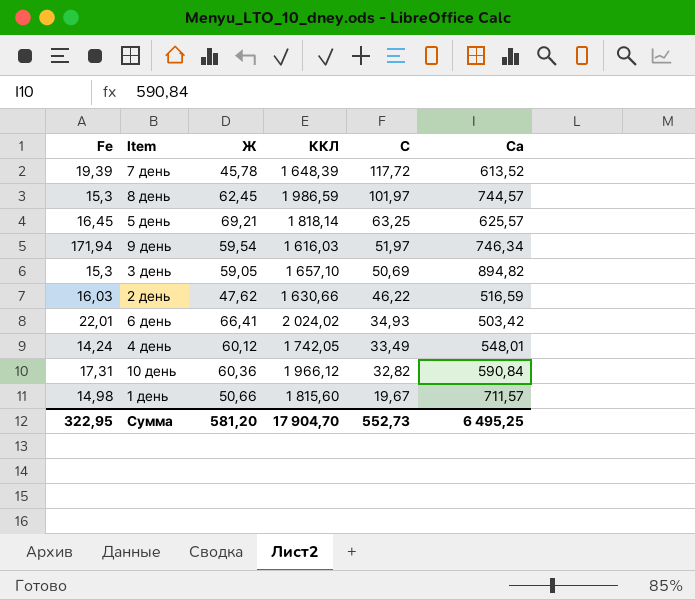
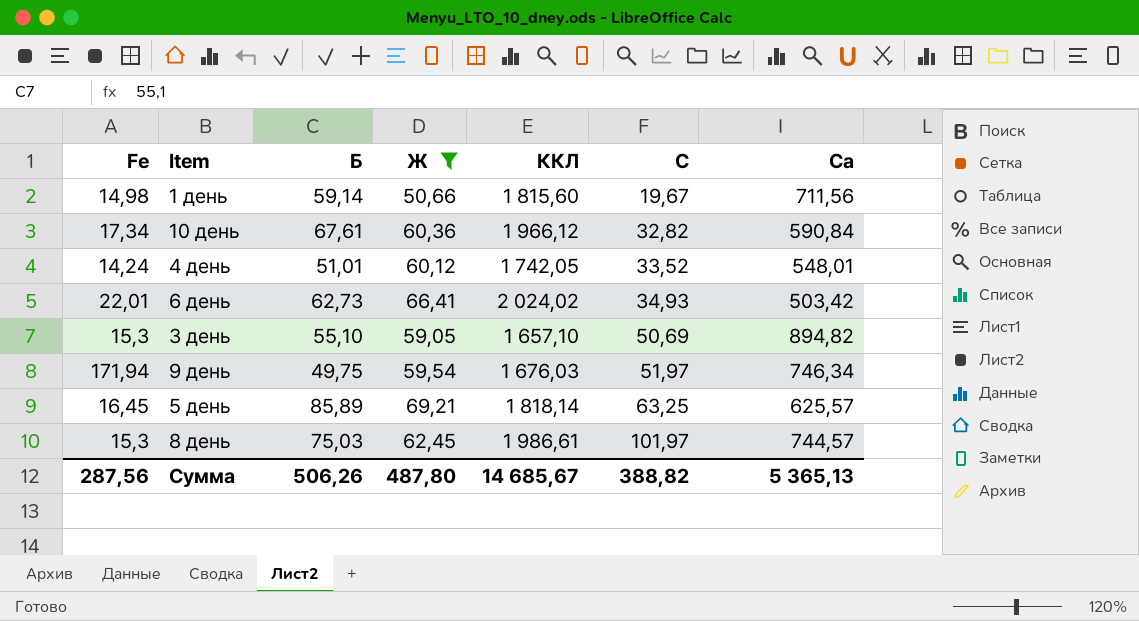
filter: none -> Ж >= 50,66
row order: С descending -> С ascending
column Б | position: none -> 3
1 день | Са: 711,57 -> 711,56
10 день | Fe: 17,31 -> 17,34
4 день | С: 33,49 -> 33,52
9 день | ККЛ: 1 616,03 -> 1 676,03
8 день | ККЛ: 1 986,59 -> 1 986,61
Сумма | Fe: 322,95 -> 287,56
Сумма | Ж: 581,20 -> 487,80
Сумма | ККЛ: 17 904,70 -> 14 685,67
Сумма | С: 552,73 -> 388,82
Сумма | Са: 6 495,25 -> 5 365,13

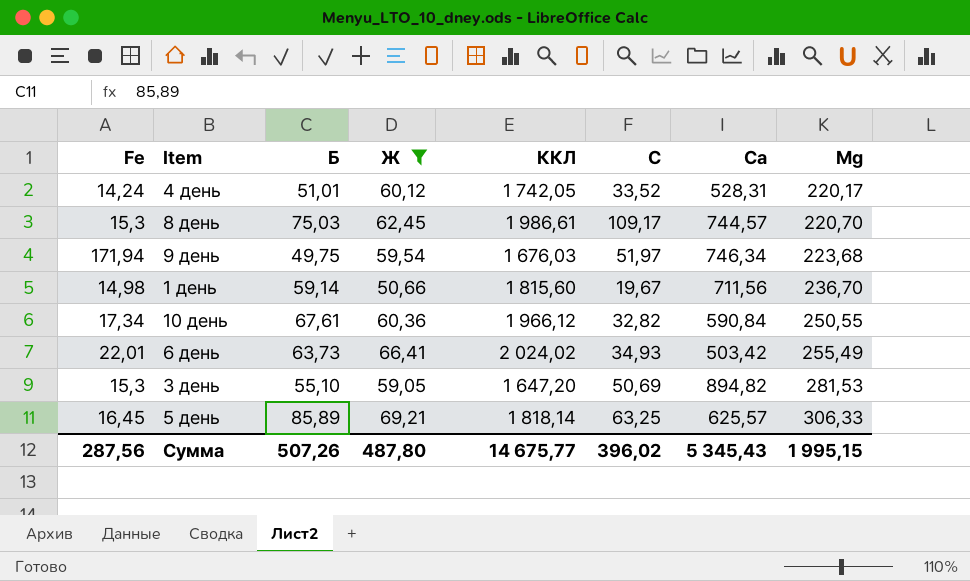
row order: С ascending -> Мg ascending
column Мg | position: none -> 8
4 день | Са: 548,01 -> 528,31
8 день | С: 101,97 -> 109,17
6 день | Б: 62,73 -> 63,73
3 день | ККЛ: 1 657,10 -> 1 647,20
Сумма | Б: 506,26 -> 507,26
Сумма | ККЛ: 14 685,67 -> 14 675,77
Сумма | С: 388,82 -> 396,02
Сумма | Са: 5 365,13 -> 5 345,43

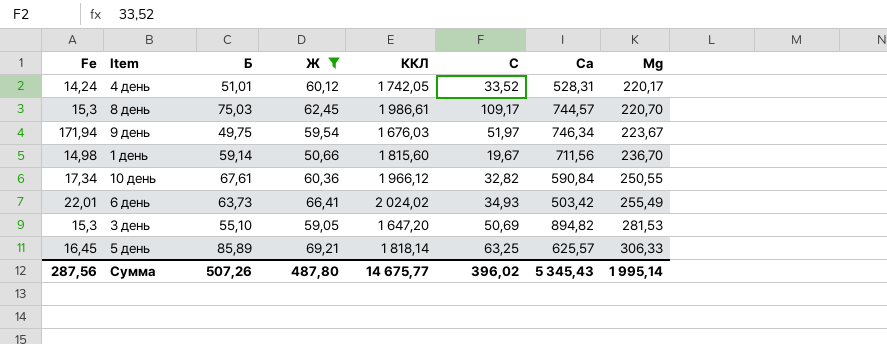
9 день | Мg: 223,68 -> 223,67
Сумма | Мg: 1 995,15 -> 1 995,14

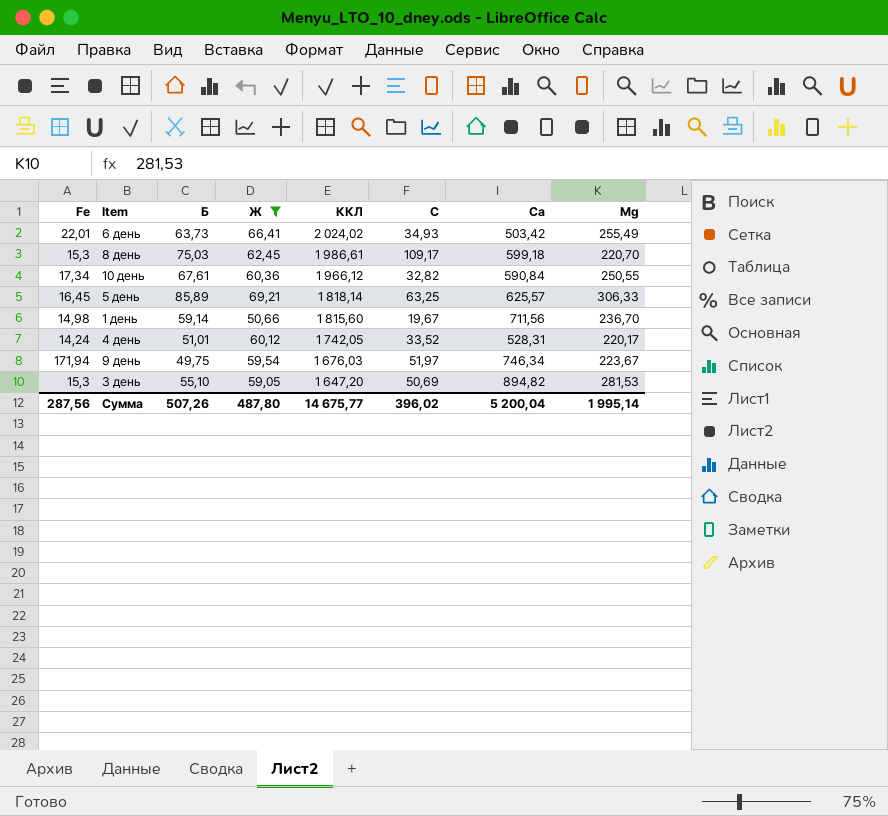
row order: Мg ascending -> ККЛ descending
8 день | Са: 744,57 -> 599,18
Сумма | Са: 5 345,43 -> 5 200,04

